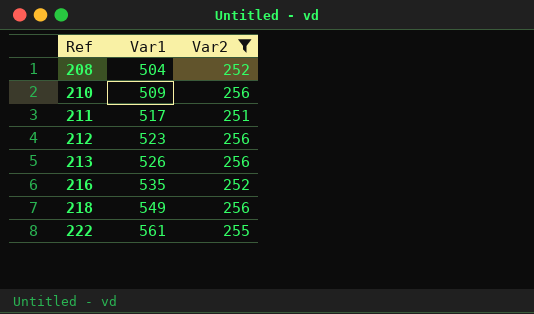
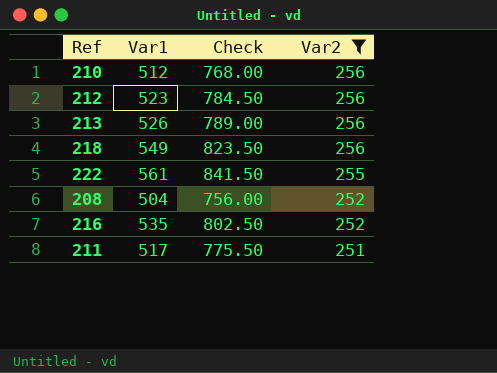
row order: Ref ascending -> Var2 descending
column Check | formula: none -> [Var1] * 1.5
210 | Var1: 509 -> 512

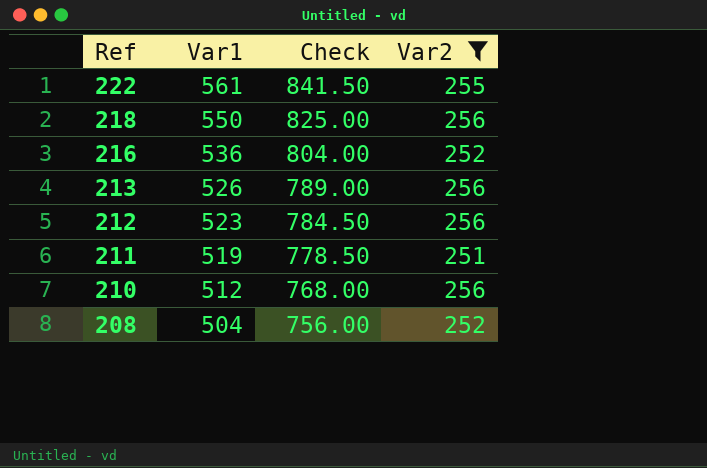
row order: Var2 descending -> Ref descending
218 | Var1: 549 -> 550
218 | Check: 823.50 -> 825.00
216 | Var1: 535 -> 536
216 | Check: 802.50 -> 804.00
211 | Var1: 517 -> 519
211 | Check: 775.50 -> 778.50

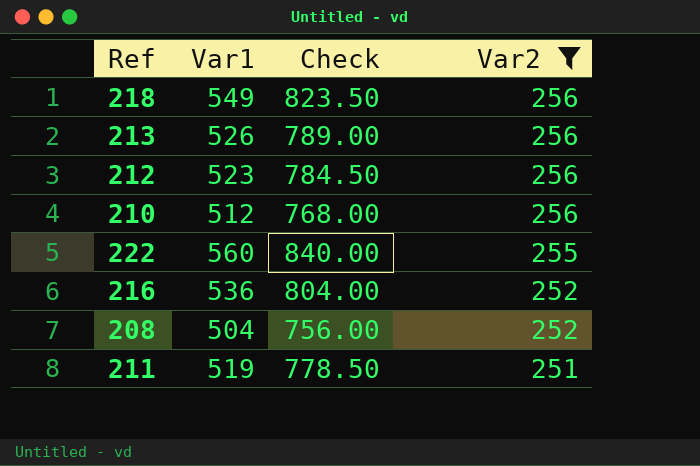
row order: Ref descending -> Var2 descending
218 | Var1: 550 -> 549
218 | Check: 825.00 -> 823.50
222 | Var1: 561 -> 560
222 | Check: 841.50 -> 840.00

